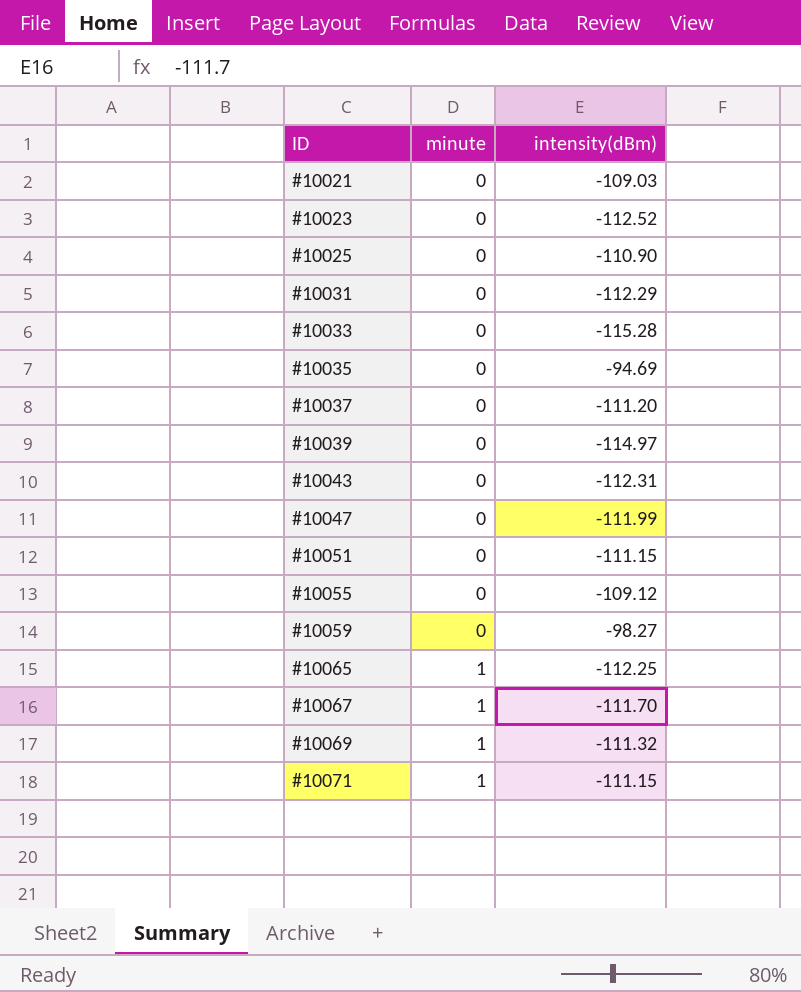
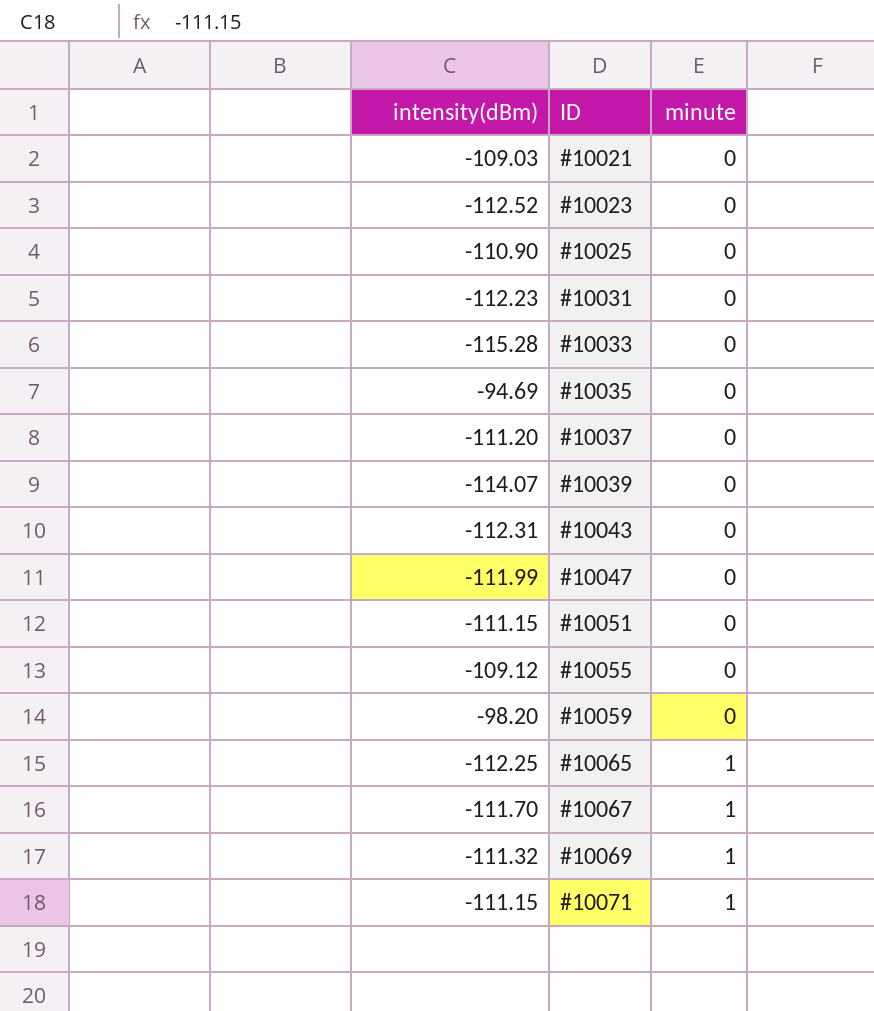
column intensity(dBm) | position: 3 -> 1
#10031 | intensity(dBm): -112.29 -> -112.23
#10039 | intensity(dBm): -114.97 -> -114.07
#10059 | intensity(dBm): -98.27 -> -98.20

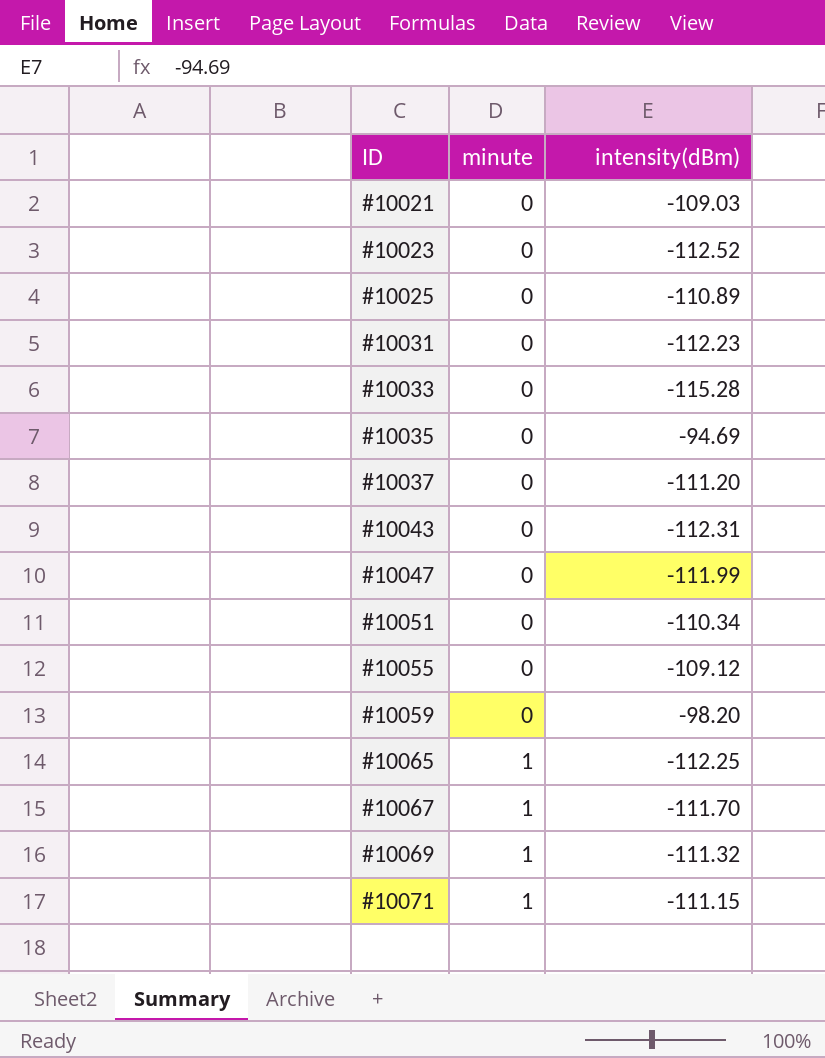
column intensity(dBm) | position: 1 -> 3
row #10039: -114.07 | 0 -> none
#10025 | intensity(dBm): -110.90 -> -110.89
#10051 | intensity(dBm): -111.15 -> -110.34

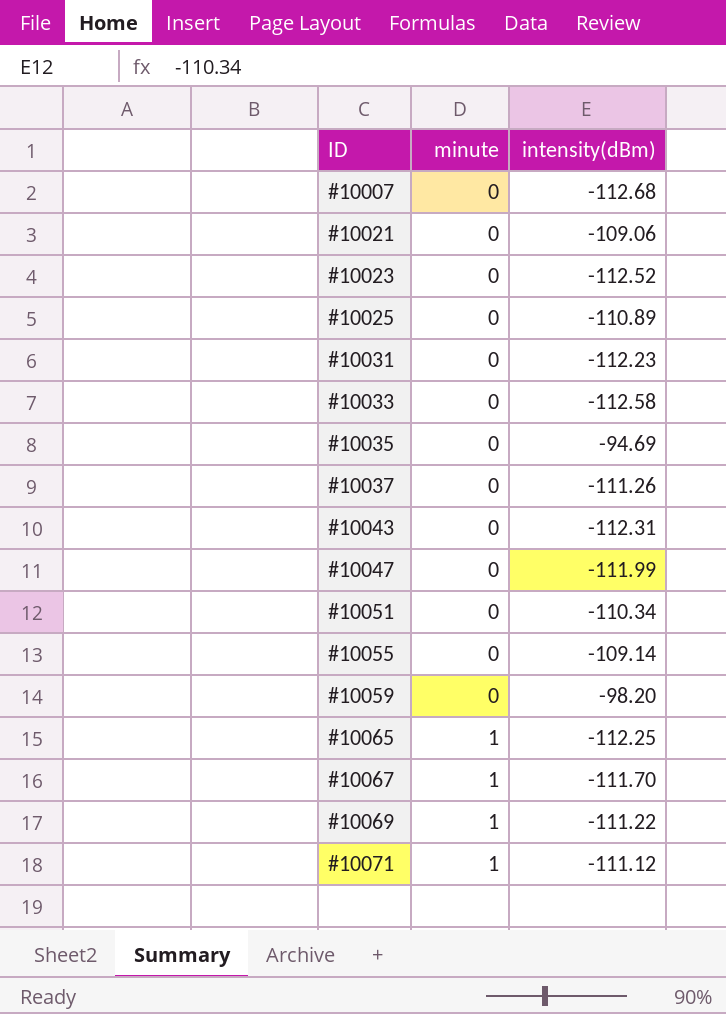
row #10007: none -> 0 | -112.68
#10021 | intensity(dBm): -109.03 -> -109.06
#10033 | intensity(dBm): -115.28 -> -112.58
#10037 | intensity(dBm): -111.20 -> -111.26
#10055 | intensity(dBm): -109.12 -> -109.14
#10069 | intensity(dBm): -111.32 -> -111.22
#10071 | intensity(dBm): -111.15 -> -111.12

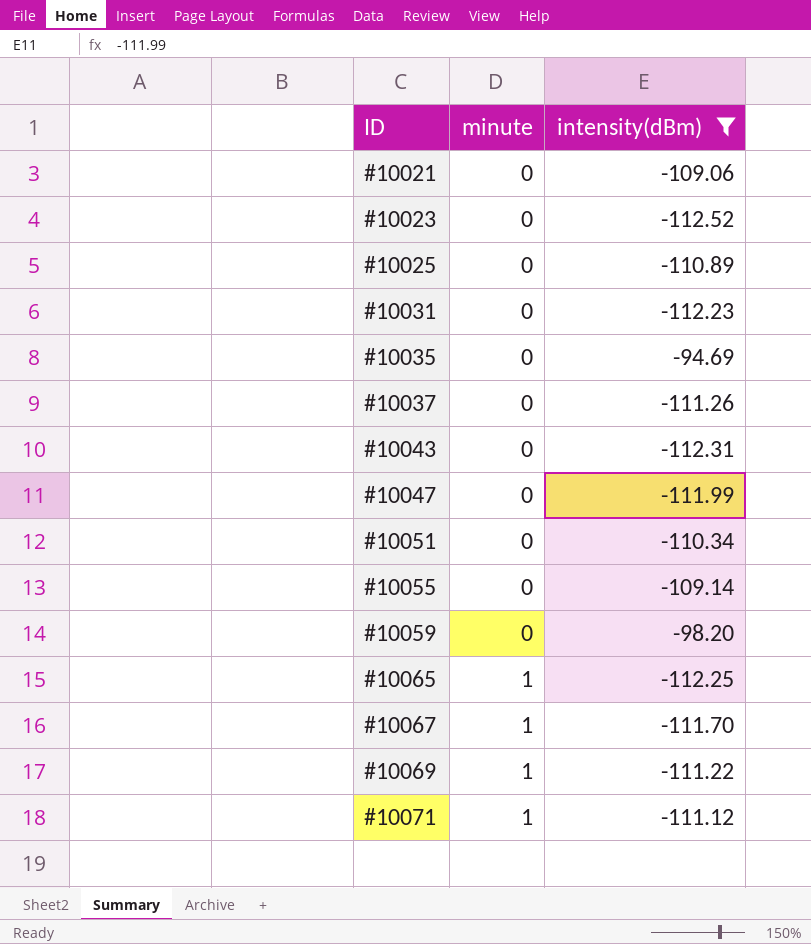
filter: none -> intensity(dBm) >= -112.52

